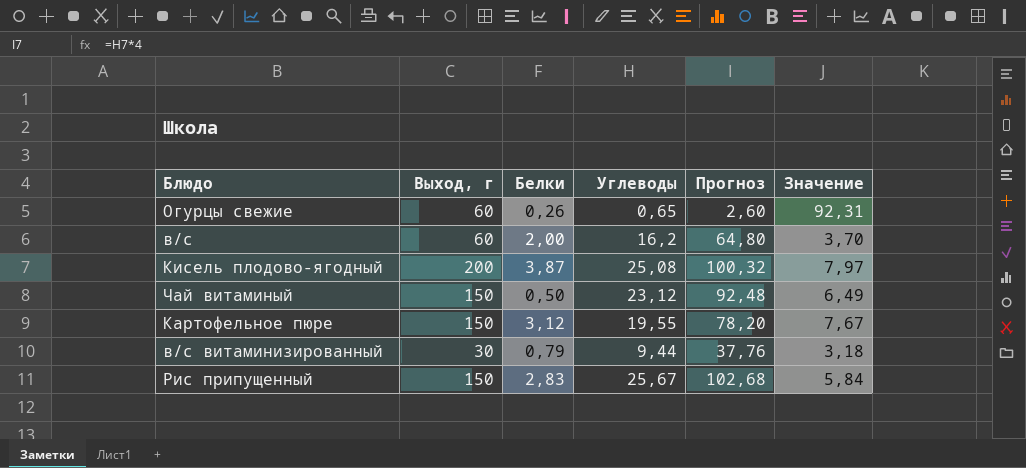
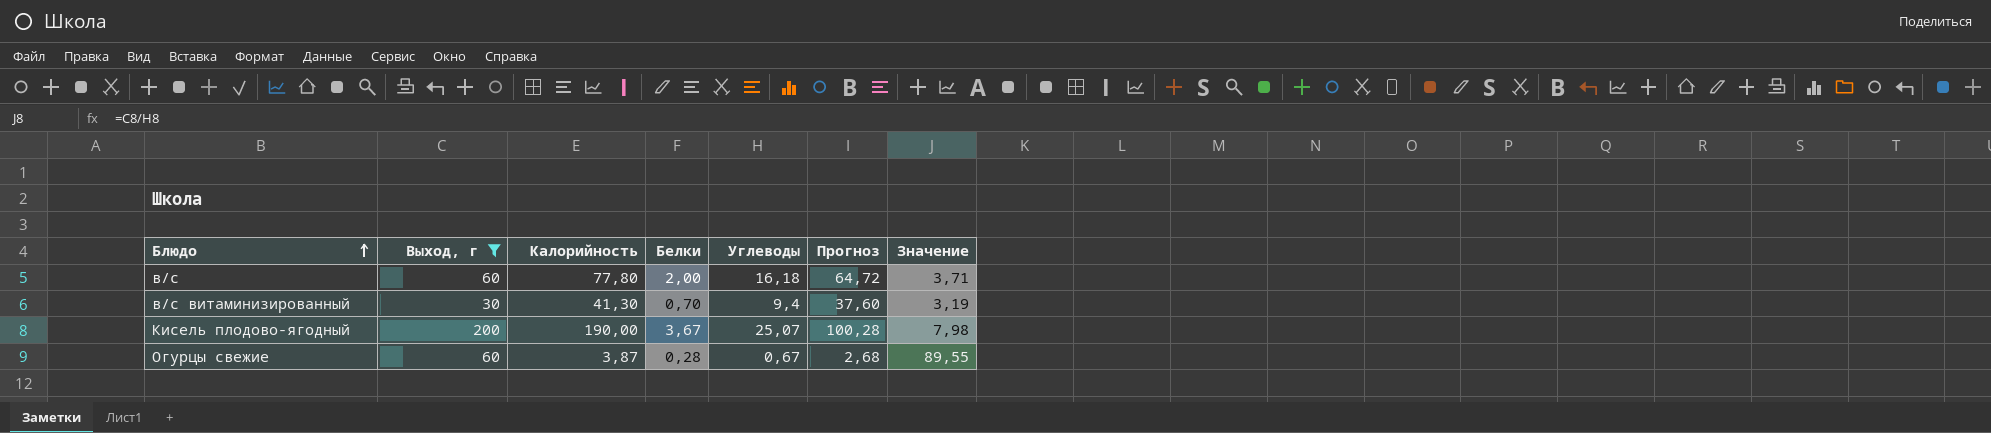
filter: none -> Выход, г != 150
row order: none -> Блюдо ascending
column Калорийность | position: none -> 3
в/с | Углеводы: 16,2 -> 16,18
в/с | Прогноз: 64,80 -> 64,72
в/с | Значение: 3,70 -> 3,71
в/с витаминизированный | Белки: 0,79 -> 0,70
в/с витаминизированный | Углеводы: 9,44 -> 9,4
в/с витаминизированный | Прогноз: 37,76 -> 37,60
в/с витаминизированный | Значение: 3,18 -> 3,19
Кисель плодово-ягодный | Белки: 3,87 -> 3,67
Кисель плодово-ягодный | Углеводы: 25,08 -> 25,07
Кисель плодово-ягодный | Прогноз: 100,32 -> 100,28
Кисель плодово-ягодный | Значение: 7,97 -> 7,98
Огурцы свежие | Белки: 0,26 -> 0,28
Огурцы свежие | Углеводы: 0,65 -> 0,67
Огурцы свежие | Прогноз: 2,60 -> 2,68
Огурцы свежие | Значение: 92,31 -> 89,55

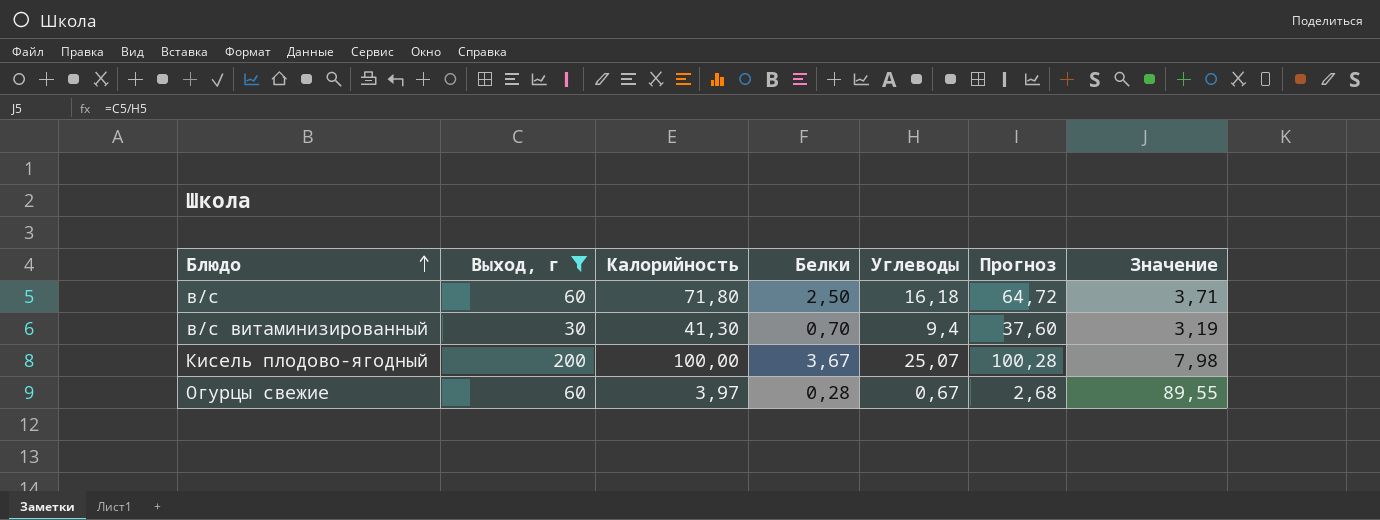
в/с | Калорийность: 77,80 -> 71,80
в/с | Белки: 2,00 -> 2,50
Кисель плодово-ягодный | Калорийность: 190,00 -> 100,00
Огурцы свежие | Калорийность: 3,87 -> 3,97

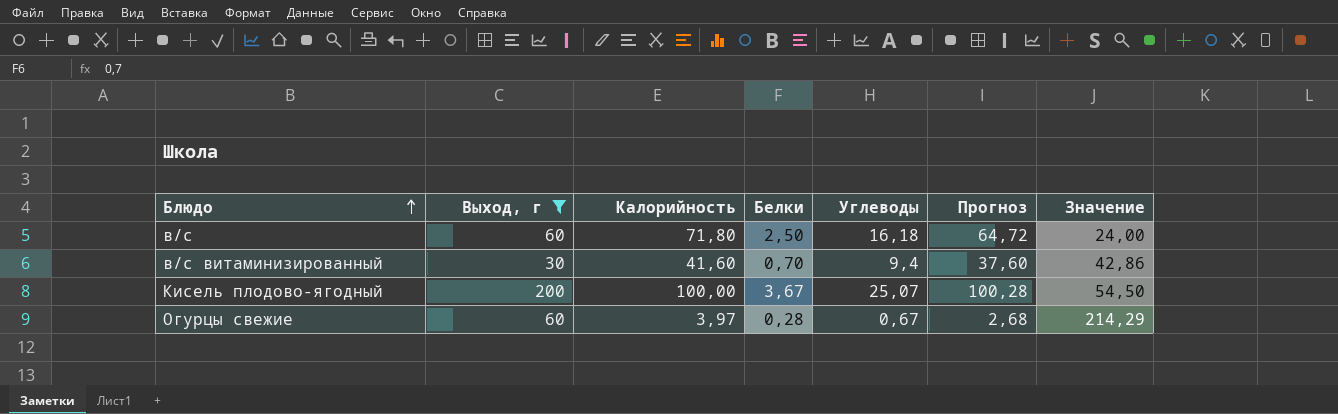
column Значение | formula: [Выход, г] / [Углеводы] -> [Выход, г] / [Белки]
в/с витаминизированный | Калорийность: 41,30 -> 41,60

